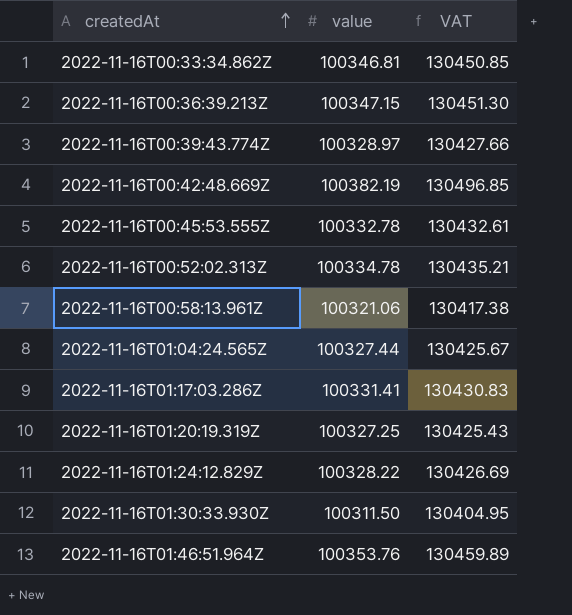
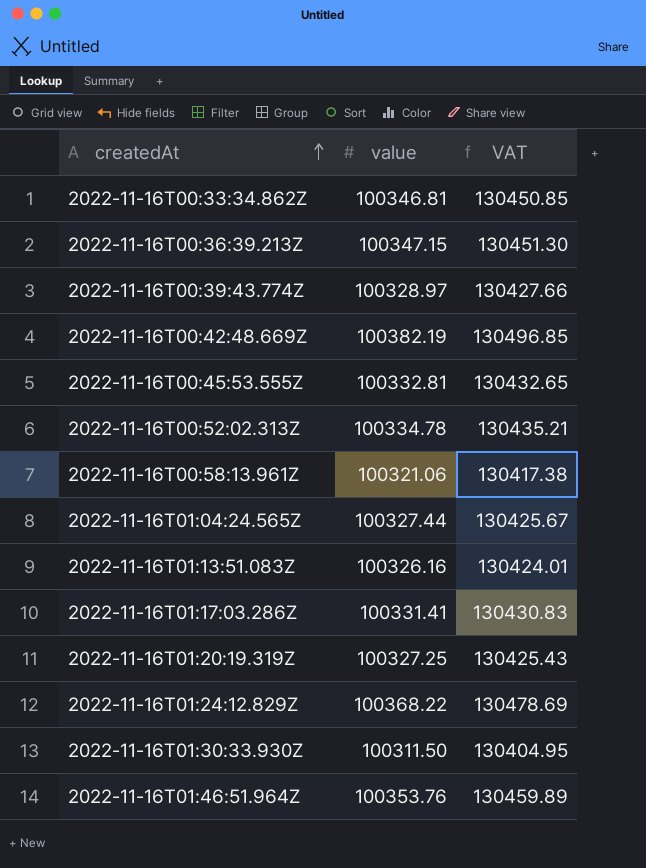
2022-11-16T00:45:53.555Z | value: 100332.78 -> 100332.81
2022-11-16T00:45:53.555Z | VAT: 130432.61 -> 130432.65
row 2022-11-16T01:13:51.083Z: none -> 100326.16 | 130424.01
2022-11-16T01:24:12.829Z | value: 100328.22 -> 100368.22
2022-11-16T01:24:12.829Z | VAT: 130426.69 -> 130478.69

